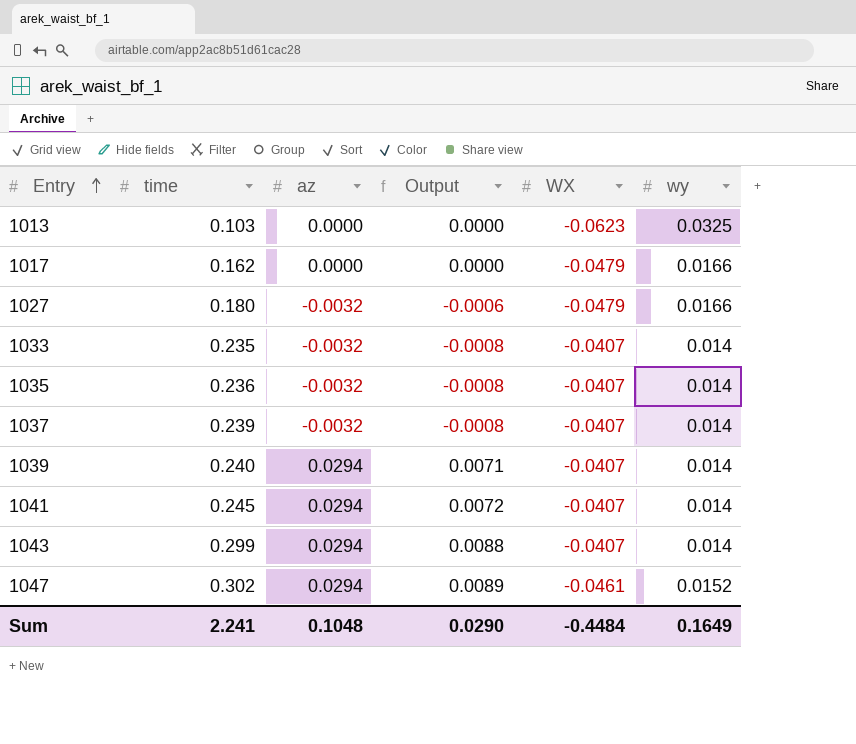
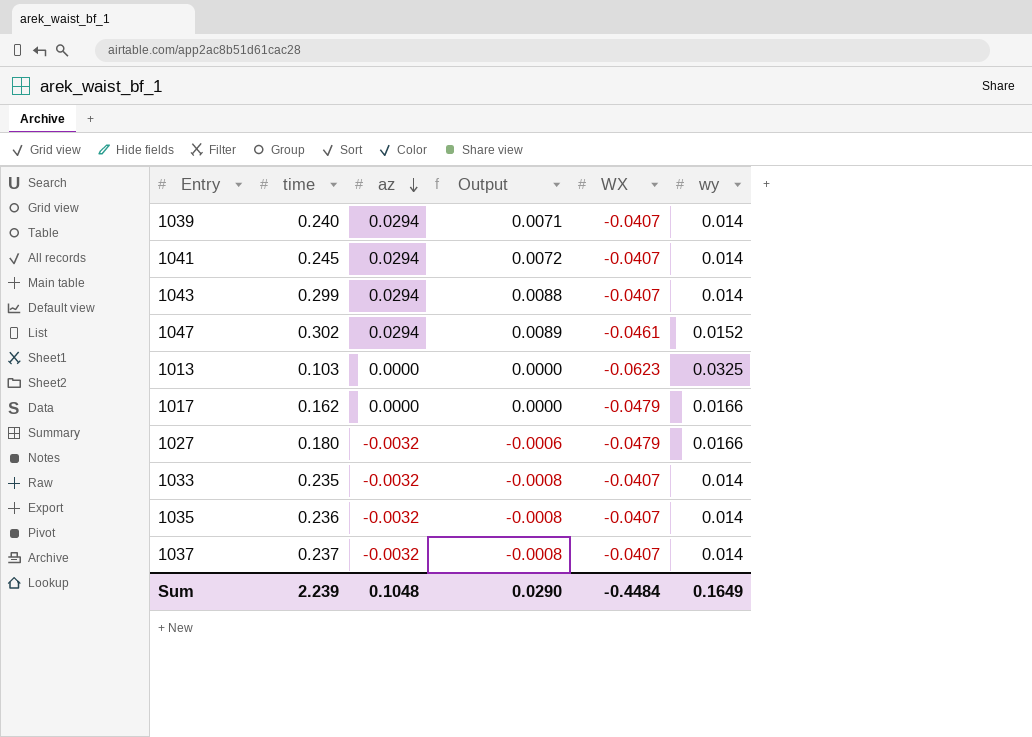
row order: Entry ascending -> az descending
1037 | time: 0.239 -> 0.237
Sum | time: 2.241 -> 2.239

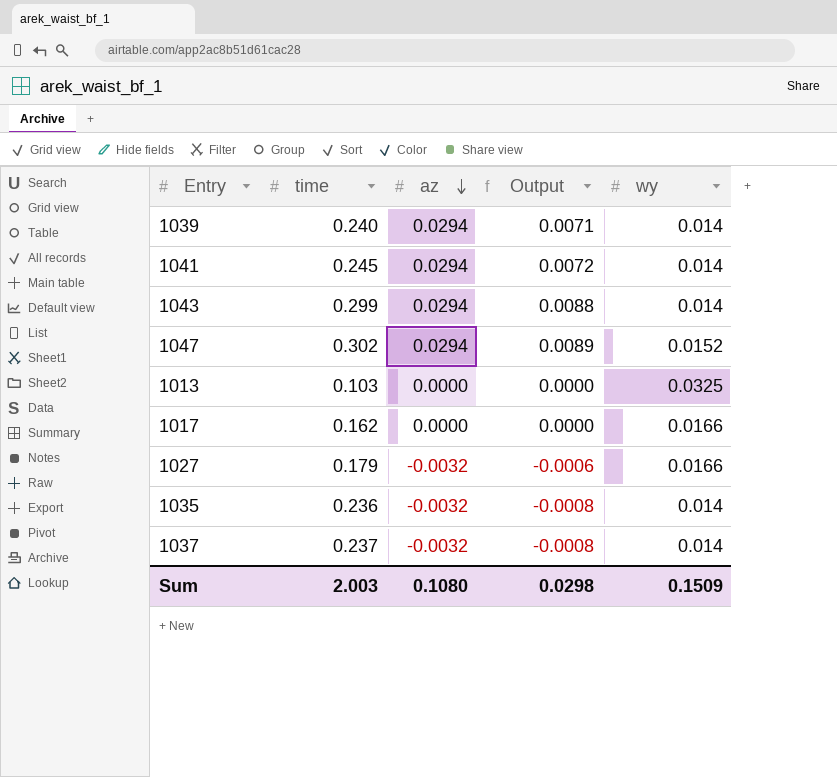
column WX | position: 5 -> none
row 1033: 0.235 | -0.0032 | -0.0008 | -0.0407 | 0.014 -> none
1027 | time: 0.180 -> 0.179
Sum | time: 2.239 -> 2.003
Sum | az: 0.1048 -> 0.1080
Sum | Output: 0.0290 -> 0.0298
Sum | wy: 0.1649 -> 0.1509

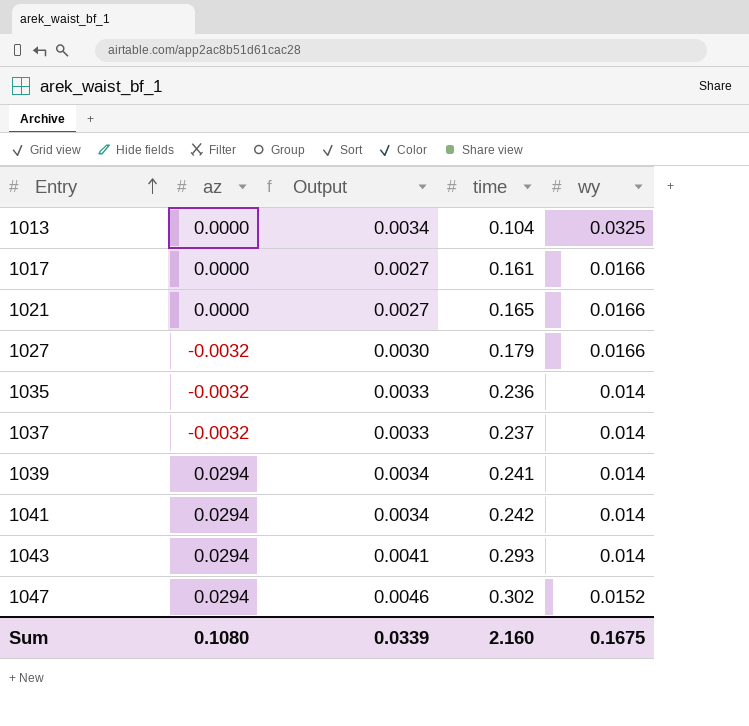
row order: az descending -> Entry ascending
column Output | formula: [time] * [az] -> [time] * [wy]
column time | position: 2 -> 4
1013 | time: 0.103 -> 0.104
1017 | time: 0.162 -> 0.161
row 1021: none -> 0.0000 | 0.0027 | 0.165 | 0.0166
1039 | time: 0.240 -> 0.241
1041 | time: 0.245 -> 0.242
1043 | time: 0.299 -> 0.293
Sum | Output: 0.0298 -> 0.0339
Sum | time: 2.003 -> 2.160
Sum | wy: 0.1509 -> 0.1675

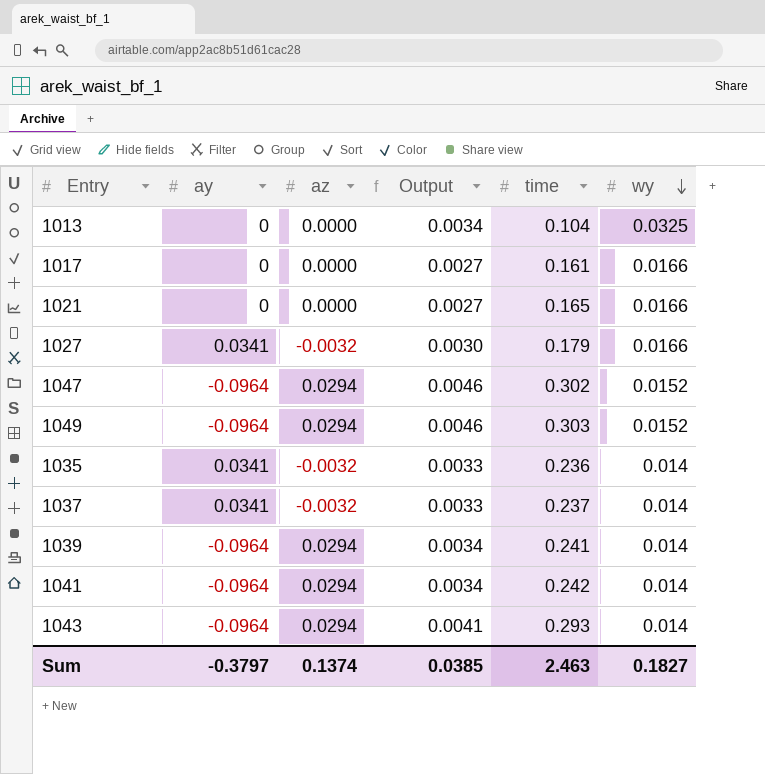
row order: Entry ascending -> wy descending
column ay | position: none -> 2
row 1049: none -> -0.0964 | 0.0294 | 0.0046 | 0.303 | 0.0152
Sum | az: 0.1080 -> 0.1374
Sum | Output: 0.0339 -> 0.0385
Sum | time: 2.160 -> 2.463
Sum | wy: 0.1675 -> 0.1827

